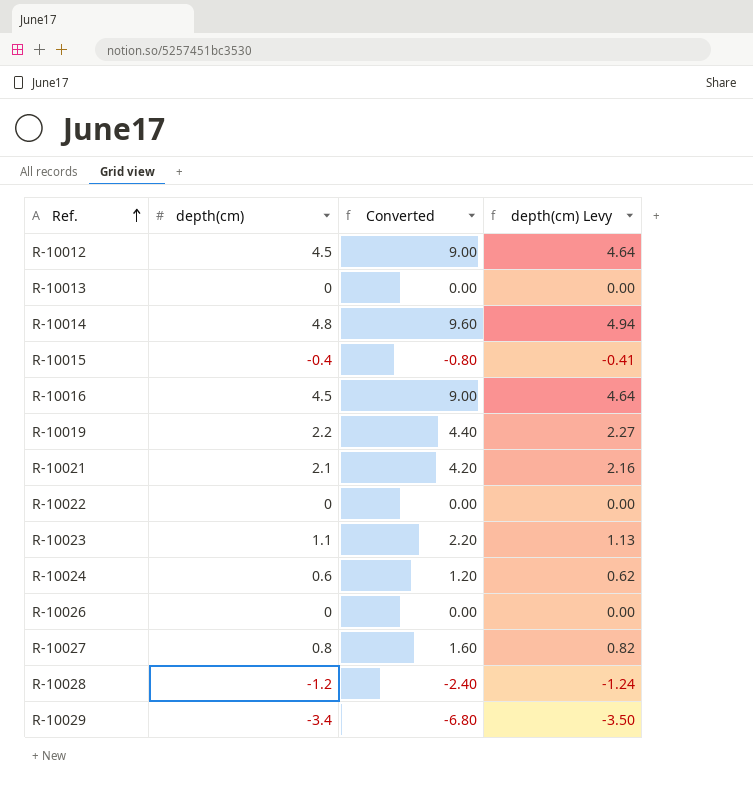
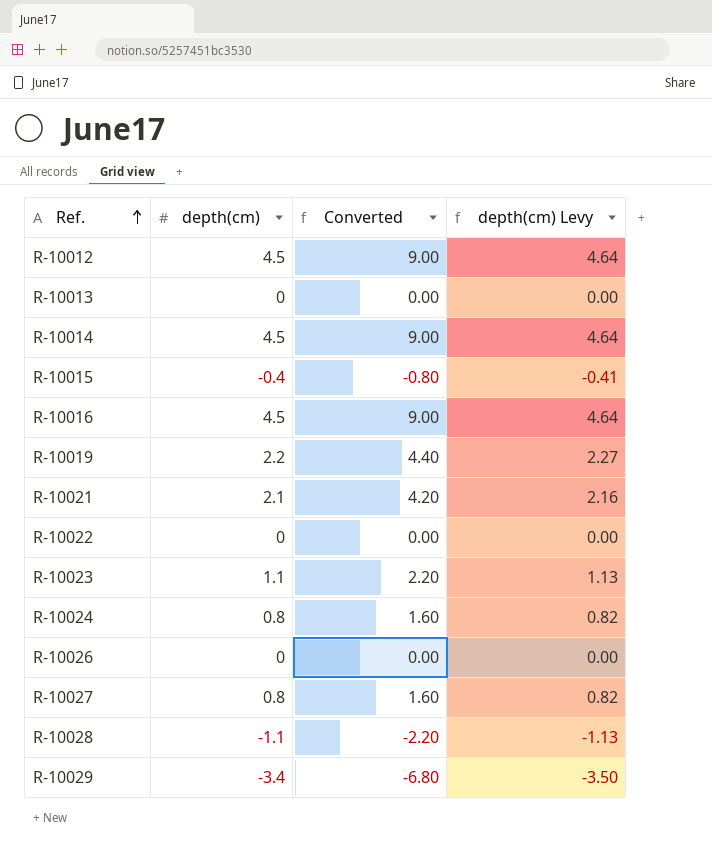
R-10014 | depth(cm): 4.8 -> 4.5
R-10014 | Converted: 9.60 -> 9.00
R-10014 | depth(cm) Levy: 4.94 -> 4.64
R-10024 | depth(cm): 0.6 -> 0.8
R-10024 | Converted: 1.20 -> 1.60
R-10024 | depth(cm) Levy: 0.62 -> 0.82
R-10028 | depth(cm): -1.2 -> -1.1
R-10028 | Converted: -2.40 -> -2.20
R-10028 | depth(cm) Levy: -1.24 -> -1.13

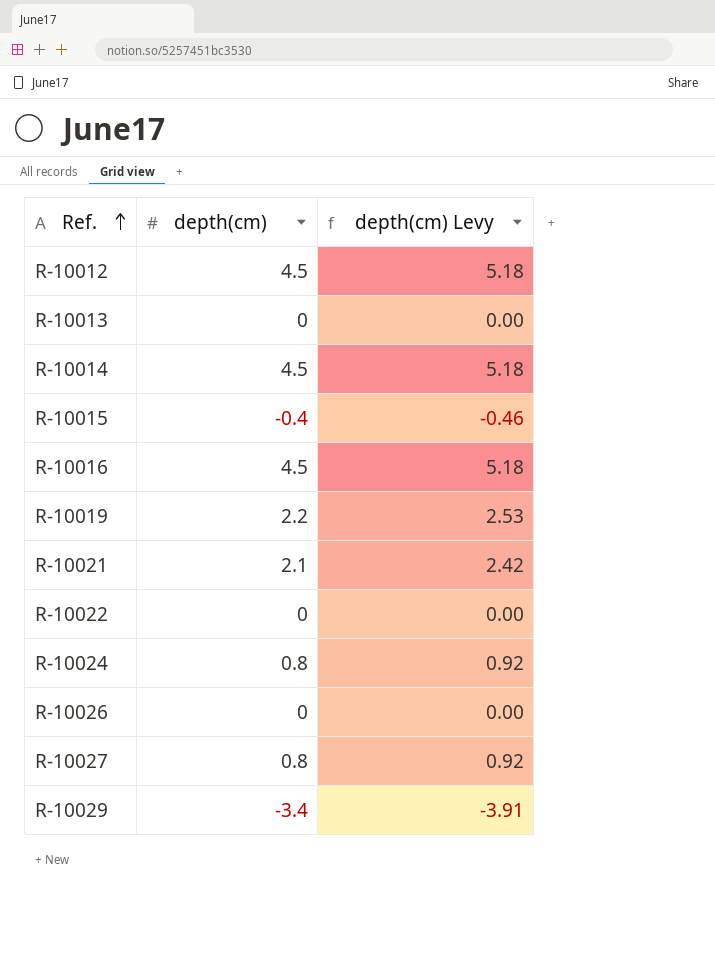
column Converted | formula: [depth(cm)] * 2 -> none
column depth(cm) Levy | formula: [depth(cm)] * 1.03 -> [depth(cm)] * 1.15
row R-10023: 1.1 | 2.20 | 1.13 -> none
row R-10028: -1.1 | -2.20 | -1.13 -> none

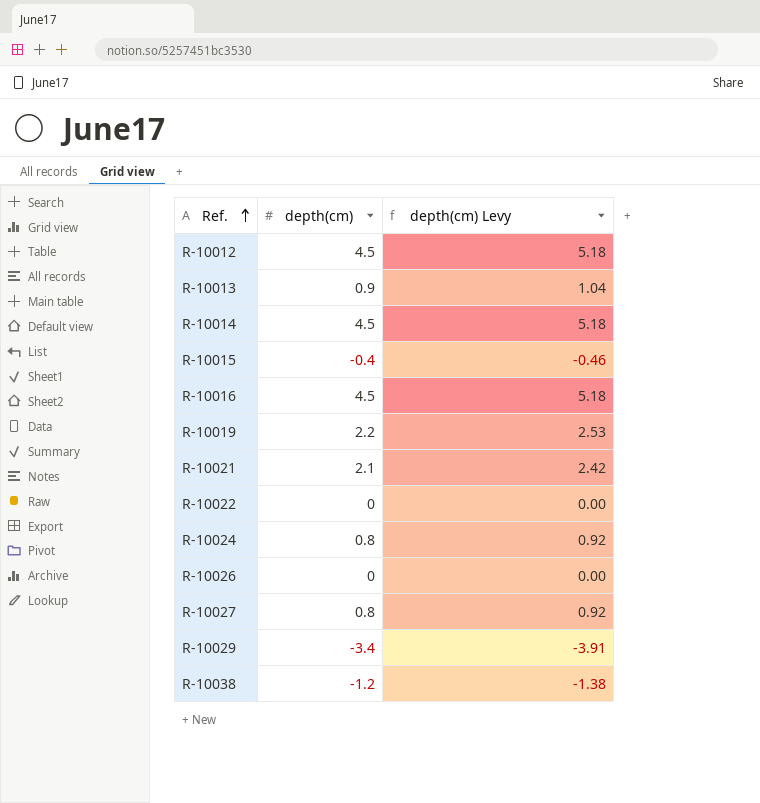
R-10013 | depth(cm): 0 -> 0.9
R-10013 | depth(cm) Levy: 0.00 -> 1.04
row R-10038: none -> -1.2 | -1.38

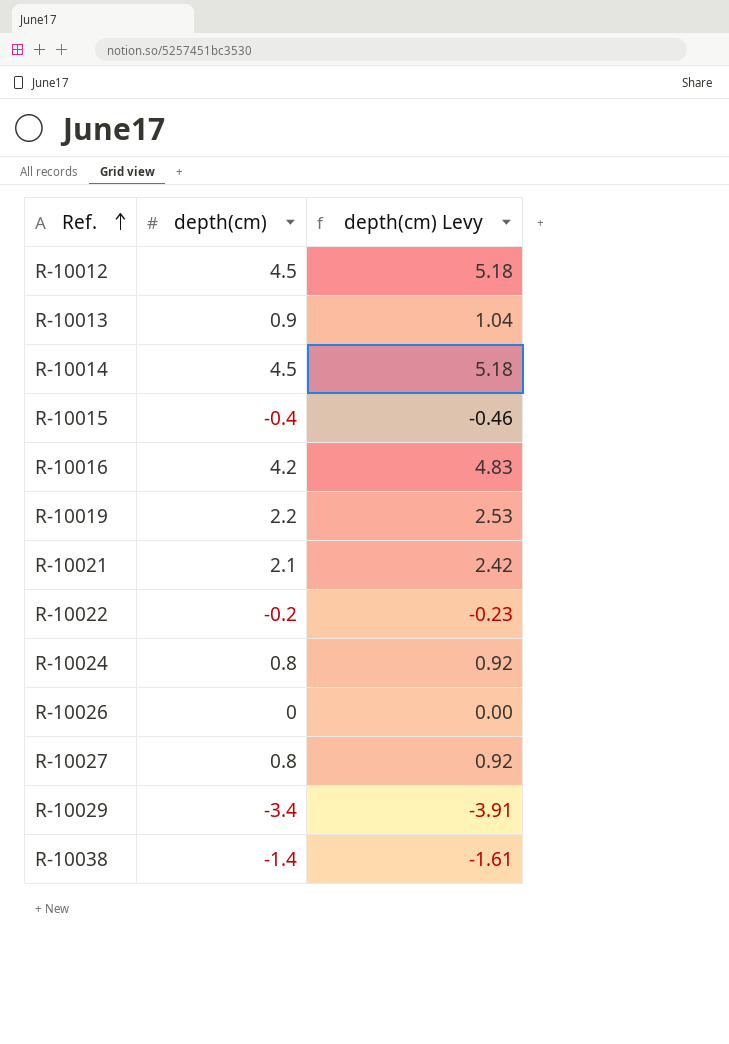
R-10016 | depth(cm): 4.5 -> 4.2
R-10016 | depth(cm) Levy: 5.18 -> 4.83
R-10022 | depth(cm): 0 -> -0.2
R-10022 | depth(cm) Levy: 0.00 -> -0.23
R-10038 | depth(cm): -1.2 -> -1.4
R-10038 | depth(cm) Levy: -1.38 -> -1.61

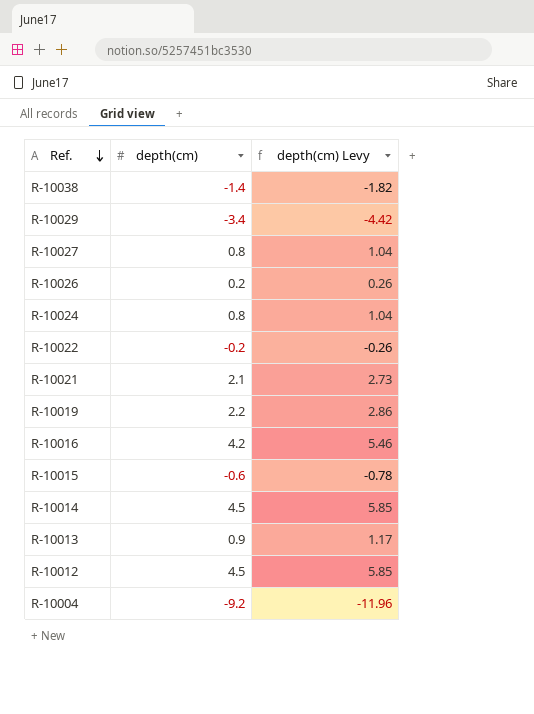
row order: Ref. ascending -> Ref. descending
column depth(cm) Levy | formula: [depth(cm)] * 1.15 -> [depth(cm)] * 1.3
R-10026 | depth(cm): 0 -> 0.2
R-10015 | depth(cm): -0.4 -> -0.6
row R-10004: none -> -9.2 | -11.96

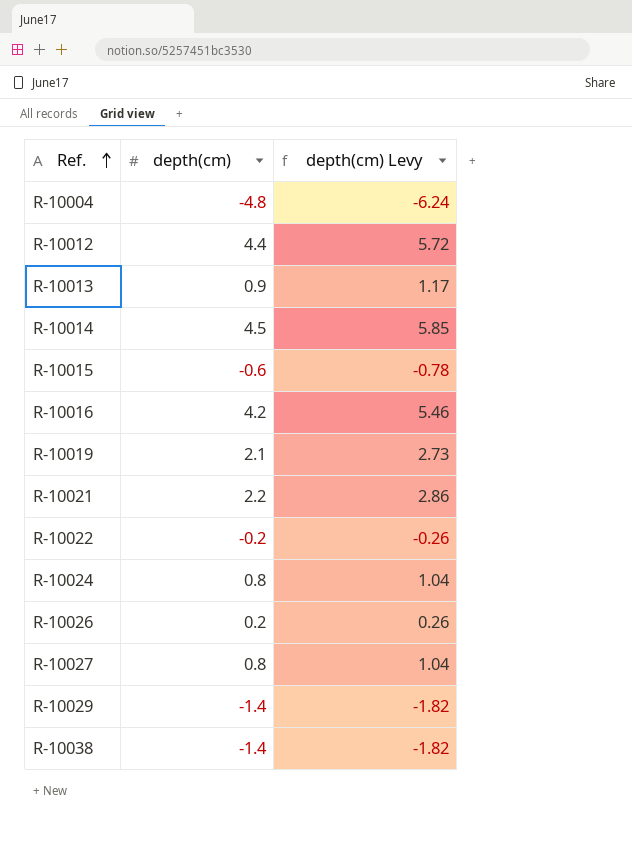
row order: Ref. descending -> Ref. ascending
R-10004 | depth(cm): -9.2 -> -4.8
R-10004 | depth(cm) Levy: -11.96 -> -6.24
R-10012 | depth(cm): 4.5 -> 4.4
R-10012 | depth(cm) Levy: 5.85 -> 5.72
R-10019 | depth(cm): 2.2 -> 2.1
R-10019 | depth(cm) Levy: 2.86 -> 2.73
R-10021 | depth(cm): 2.1 -> 2.2
R-10021 | depth(cm) Levy: 2.73 -> 2.86
R-10029 | depth(cm): -3.4 -> -1.4
R-10029 | depth(cm) Levy: -4.42 -> -1.82

